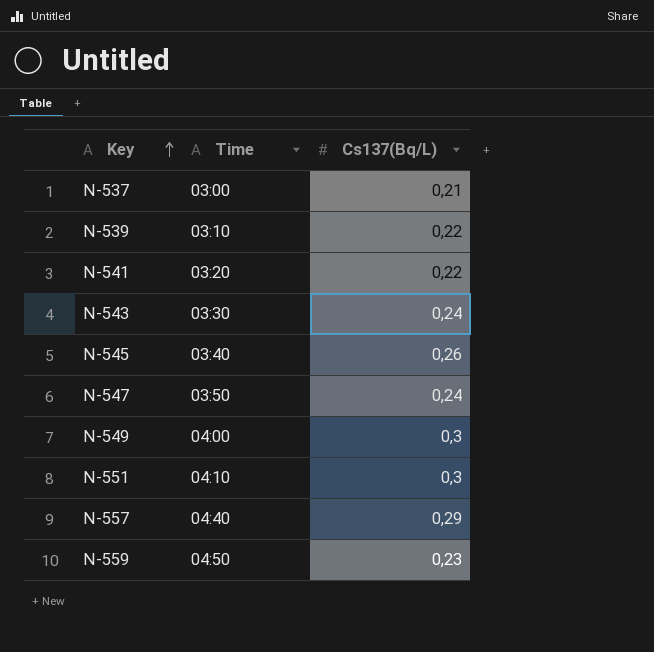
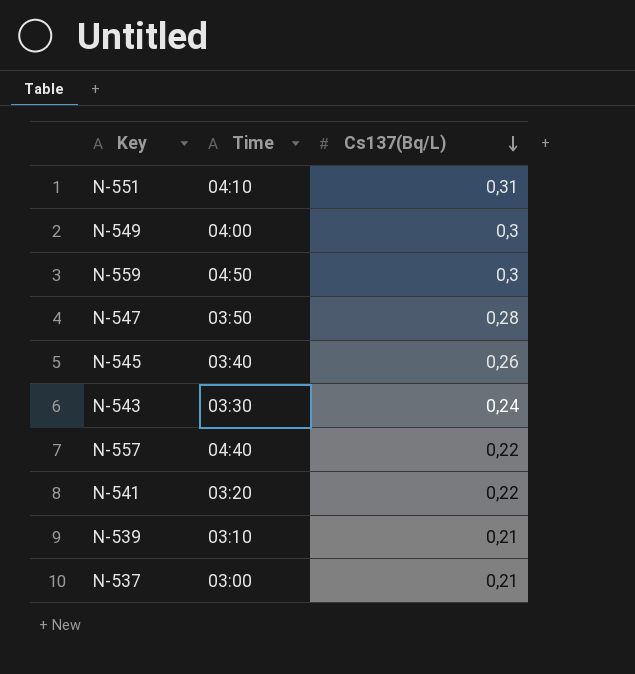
row order: Key ascending -> Cs137(Bq/L) descending
N-551 | Cs137(Bq/L): 0,3 -> 0,31
N-559 | Cs137(Bq/L): 0,23 -> 0,3
N-547 | Cs137(Bq/L): 0,24 -> 0,28
N-557 | Cs137(Bq/L): 0,29 -> 0,22
N-539 | Cs137(Bq/L): 0,22 -> 0,21

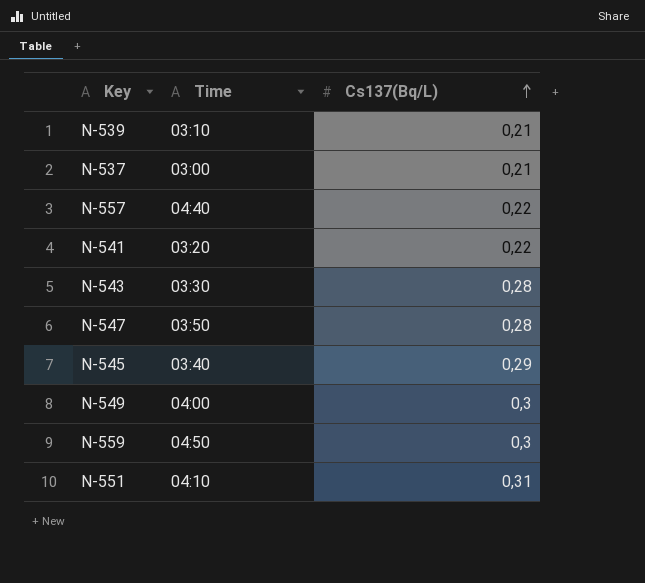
row order: Cs137(Bq/L) descending -> Cs137(Bq/L) ascending
N-543 | Cs137(Bq/L): 0,24 -> 0,28
N-545 | Cs137(Bq/L): 0,26 -> 0,29

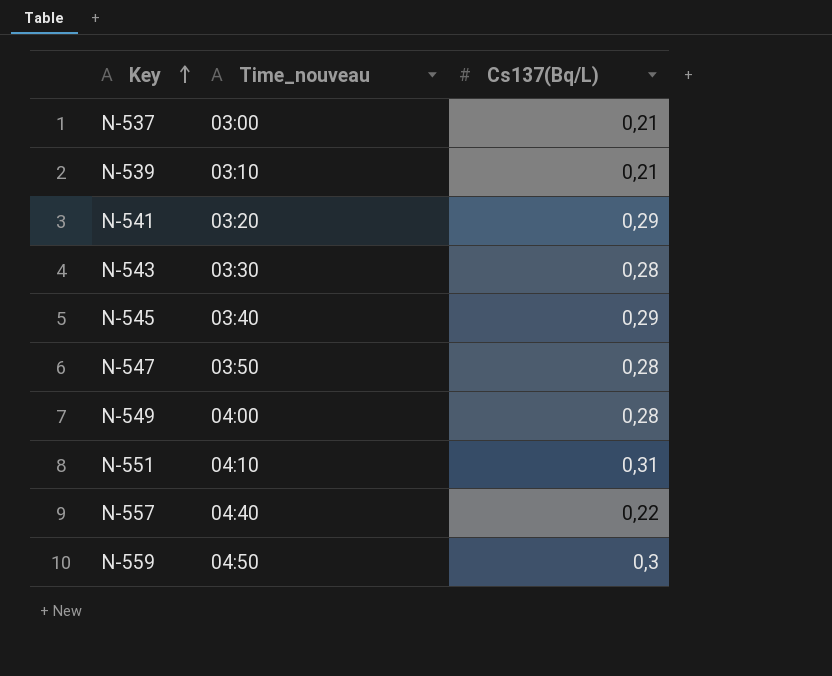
row order: Cs137(Bq/L) ascending -> Key ascending
column name: Time -> Time_nouveau
N-541 | Cs137(Bq/L): 0,22 -> 0,29
N-549 | Cs137(Bq/L): 0,3 -> 0,28

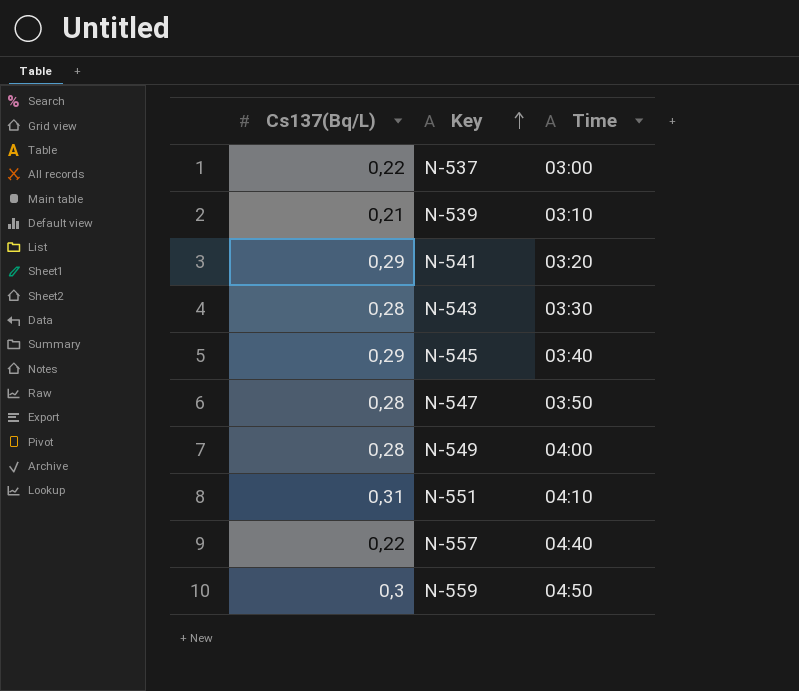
column Cs137(Bq/L) | position: 3 -> 1
column name: Time_nouveau -> Time
N-537 | Cs137(Bq/L): 0,21 -> 0,22

